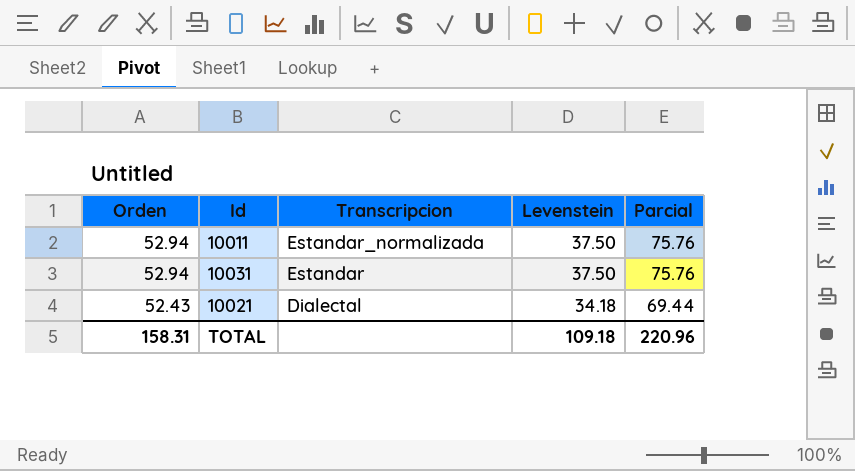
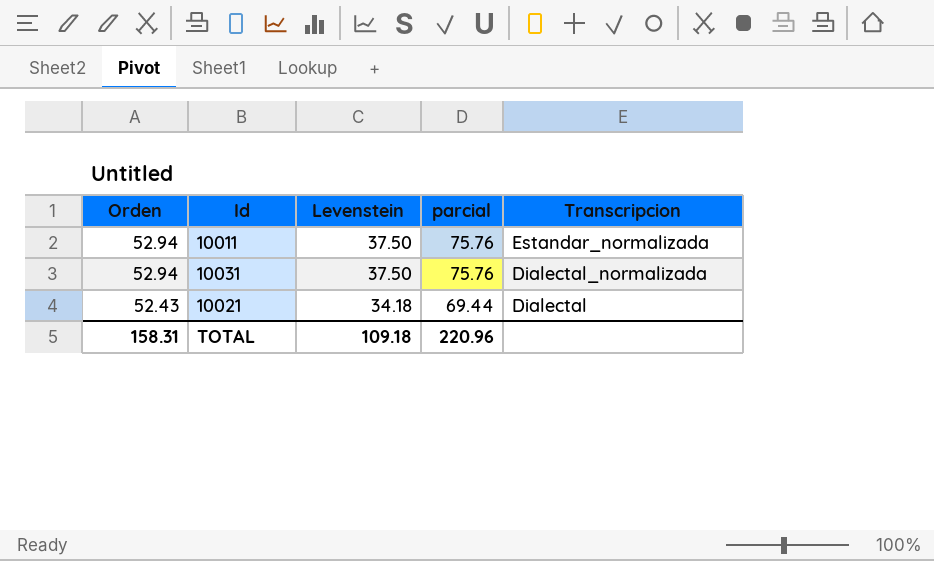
column name: Parcial -> parcial
column Transcripcion | position: 3 -> 5
10031 | Transcripcion: Estandar -> Dialectal_normalizada

